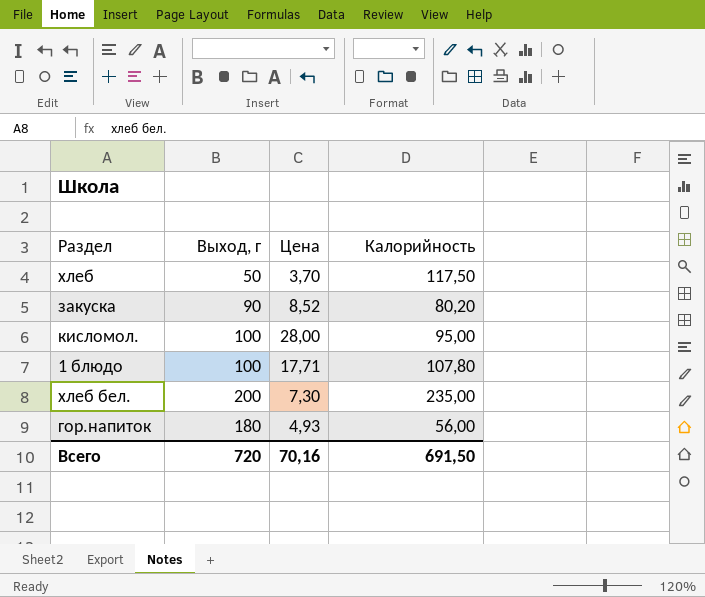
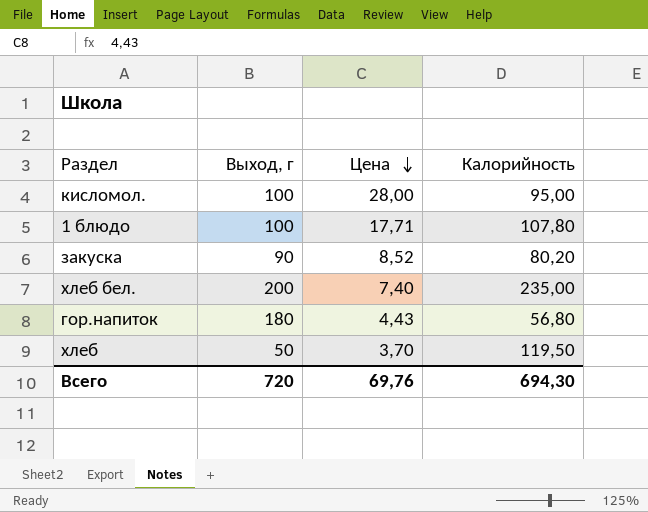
row order: none -> Цена descending
хлеб бел. | Цена: 7,30 -> 7,40
гор.напиток | Цена: 4,93 -> 4,43
гор.напиток | Калорийность: 56,00 -> 56,80
хлеб | Калорийность: 117,50 -> 119,50
Всего | Цена: 70,16 -> 69,76
Всего | Калорийность: 691,50 -> 694,30

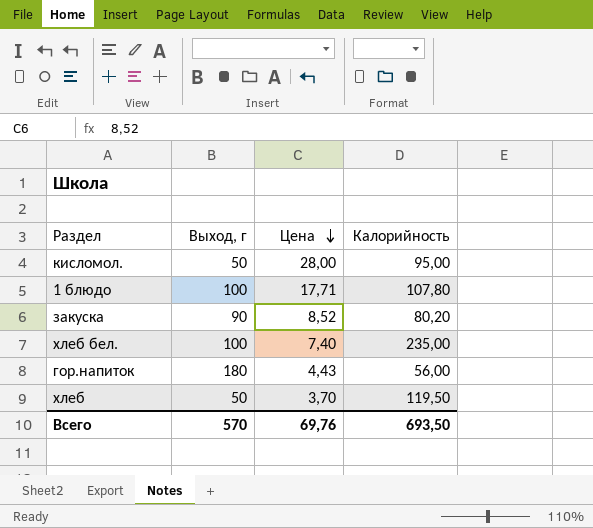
кисломол. | Выход, г: 100 -> 50
хлеб бел. | Выход, г: 200 -> 100
гор.напиток | Калорийность: 56,80 -> 56,00
Всего | Выход, г: 720 -> 570
Всего | Калорийность: 694,30 -> 693,50

